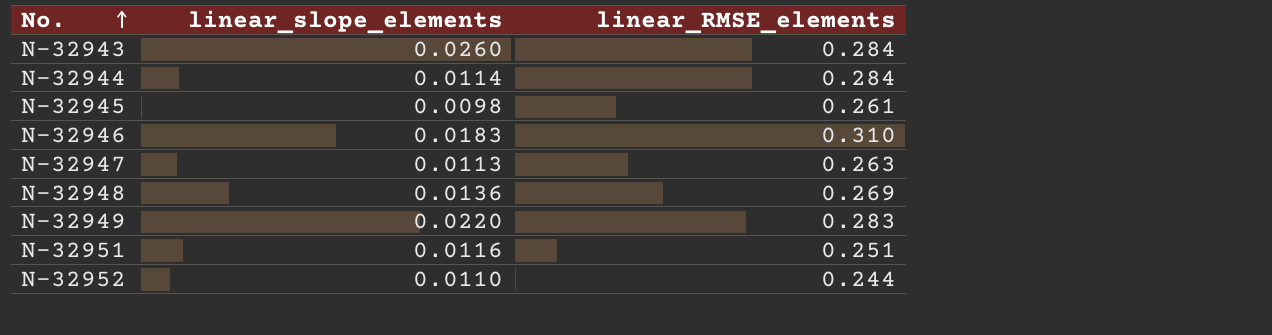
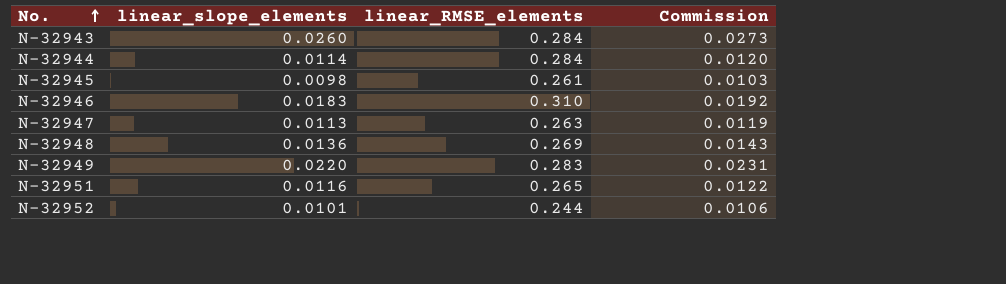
column Commission | formula: none -> [linear_slope_elements] * 1.05
N-32951 | linear_RMSE_elements: 0.251 -> 0.265
N-32952 | linear_slope_elements: 0.0110 -> 0.0101

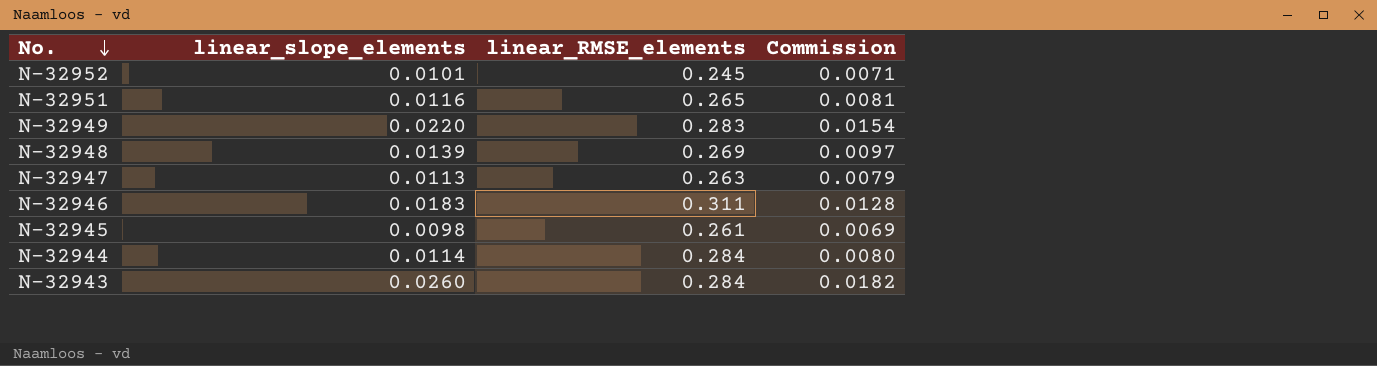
row order: No. ascending -> No. descending
column Commission | formula: [linear_slope_elements] * 1.05 -> [linear_slope_elements] * 0.7
N-32952 | linear_RMSE_elements: 0.244 -> 0.245
N-32948 | linear_slope_elements: 0.0136 -> 0.0139
N-32946 | linear_RMSE_elements: 0.310 -> 0.311

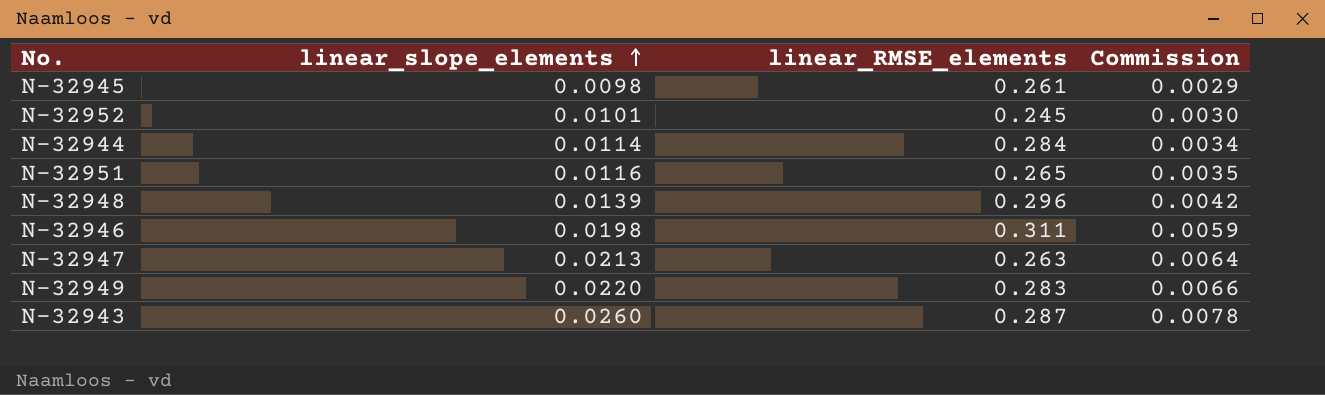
row order: No. descending -> linear_slope_elements ascending
column Commission | formula: [linear_slope_elements] * 0.7 -> [linear_slope_elements] * 0.3
N-32948 | linear_RMSE_elements: 0.269 -> 0.296
N-32946 | linear_slope_elements: 0.0183 -> 0.0198
N-32947 | linear_slope_elements: 0.0113 -> 0.0213
N-32943 | linear_RMSE_elements: 0.284 -> 0.287

